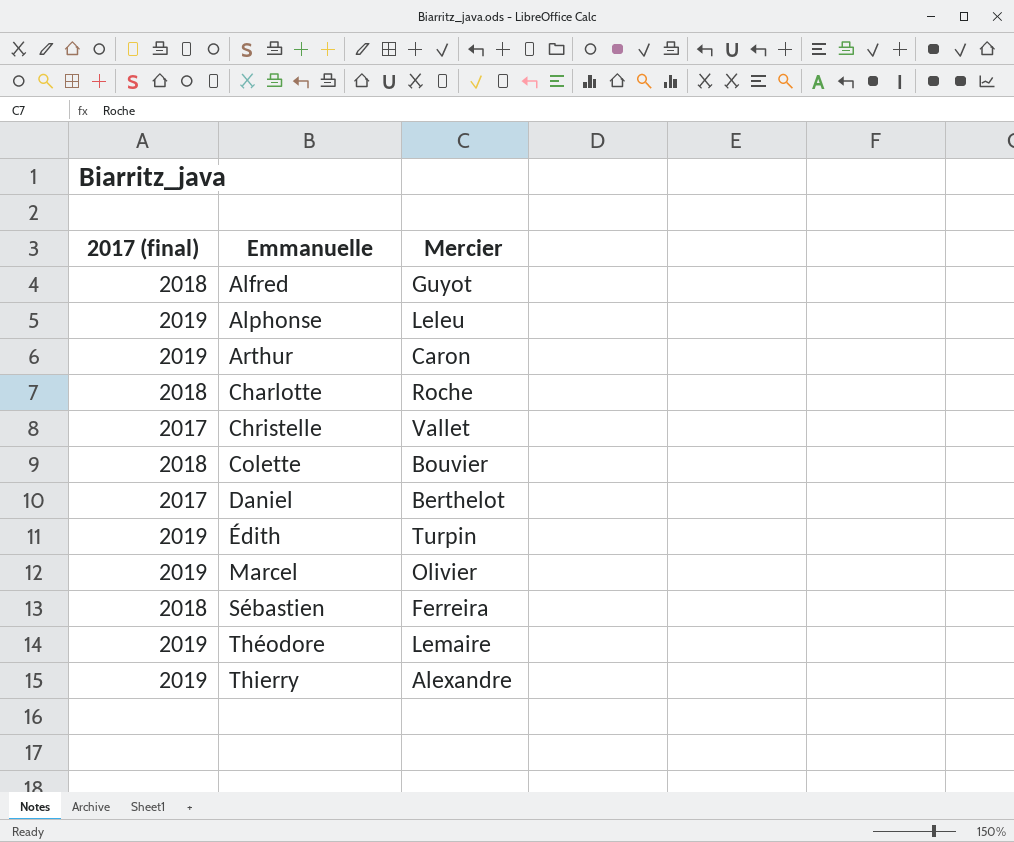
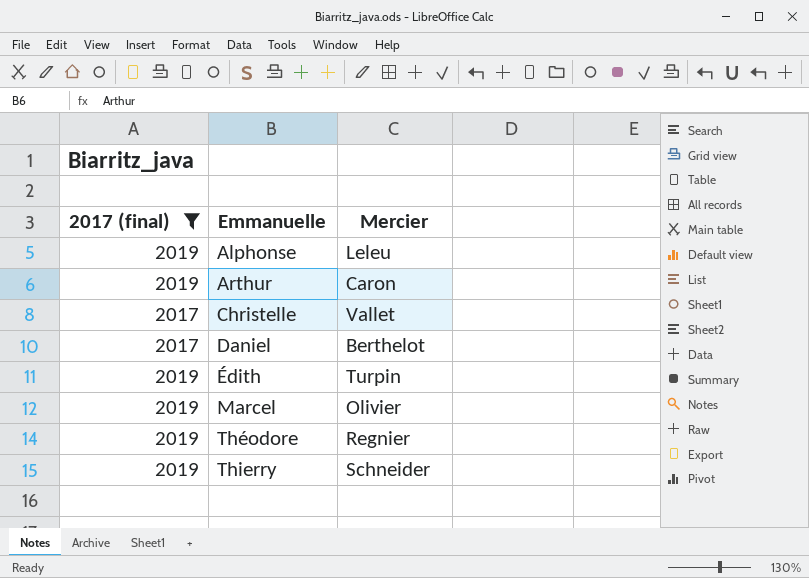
filter: none -> 2017 (final) != 2018
Théodore | Mercier: Lemaire -> Regnier
Thierry | Mercier: Alexandre -> Schneider

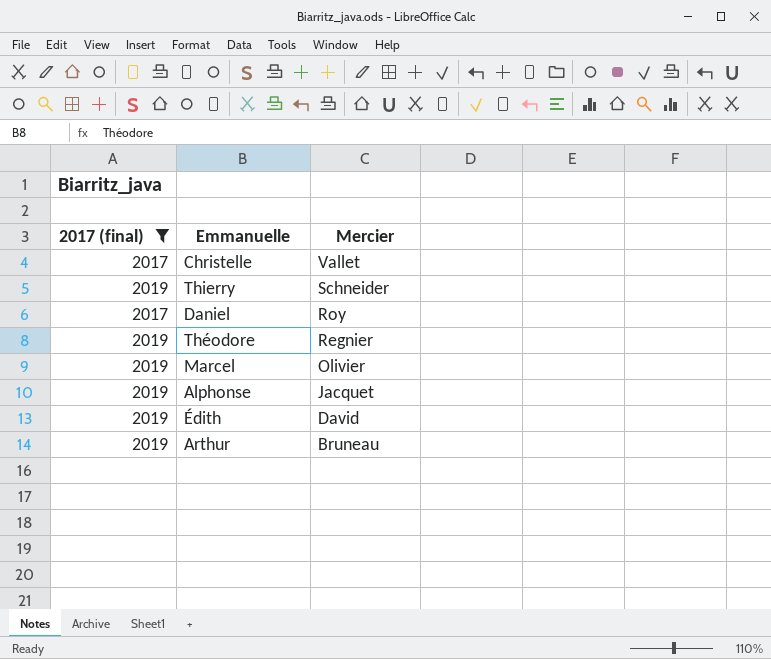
row order: Emmanuelle ascending -> Mercier descending
Daniel | Mercier: Berthelot -> Roy
Alphonse | Mercier: Leleu -> Jacquet
Édith | Mercier: Turpin -> David
Arthur | Mercier: Caron -> Bruneau

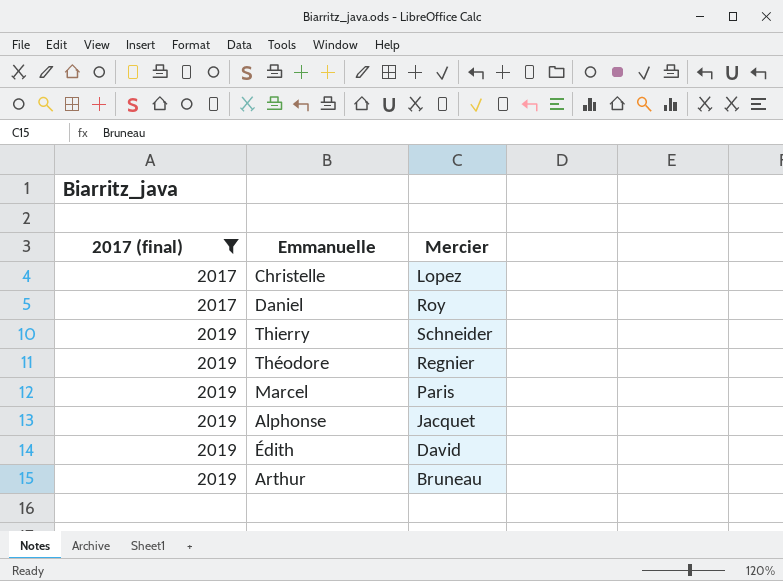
row order: Mercier descending -> 2017 (final) ascending
Christelle | Mercier: Vallet -> Lopez
Marcel | Mercier: Olivier -> Paris

